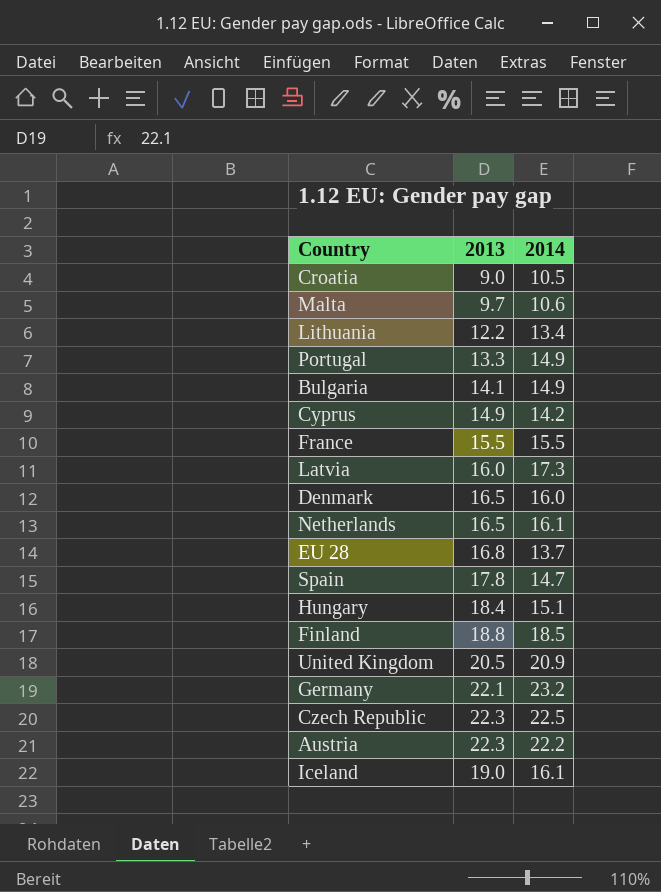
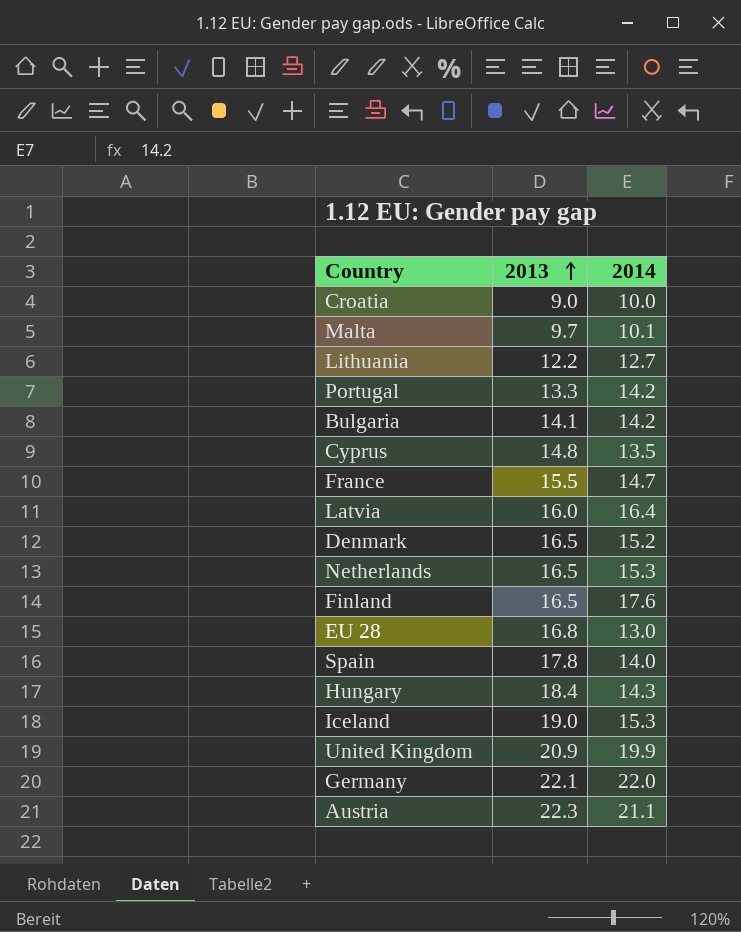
row order: none -> 2013 ascending
row Czech Republic: 22.3 | 22.5 -> none
Croatia | 2014: 10.5 -> 10.0
Malta | 2014: 10.6 -> 10.1
Lithuania | 2014: 13.4 -> 12.7
Portugal | 2014: 14.9 -> 14.2
Bulgaria | 2014: 14.9 -> 14.2
Cyprus | 2013: 14.9 -> 14.8
Cyprus | 2014: 14.2 -> 13.5
France | 2014: 15.5 -> 14.7
Latvia | 2014: 17.3 -> 16.4
Denmark | 2014: 16.0 -> 15.2
Netherlands | 2014: 16.1 -> 15.3
Finland | 2013: 18.8 -> 16.5
Finland | 2014: 18.5 -> 17.6
EU 28 | 2014: 13.7 -> 13.0
Spain | 2014: 14.7 -> 14.0
Hungary | 2014: 15.1 -> 14.3
Iceland | 2014: 16.1 -> 15.3
United Kingdom | 2013: 20.5 -> 20.9
United Kingdom | 2014: 20.9 -> 19.9
Germany | 2014: 23.2 -> 22.0
Austria | 2014: 22.2 -> 21.1

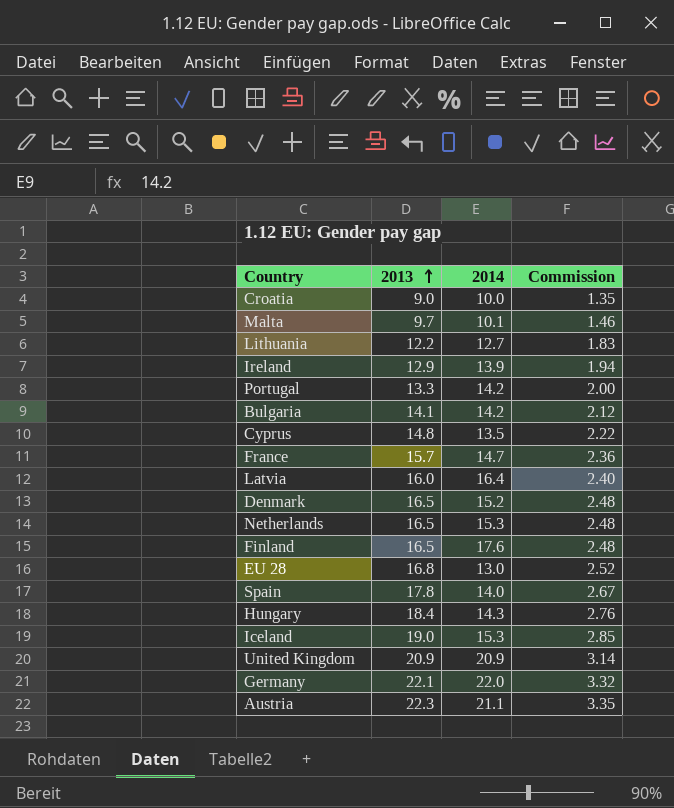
column Commission | formula: none -> [2013] * 0.15
row Ireland: none -> 12.9 | 13.9 | 1.94
France | 2013: 15.5 -> 15.7
United Kingdom | 2014: 19.9 -> 20.9

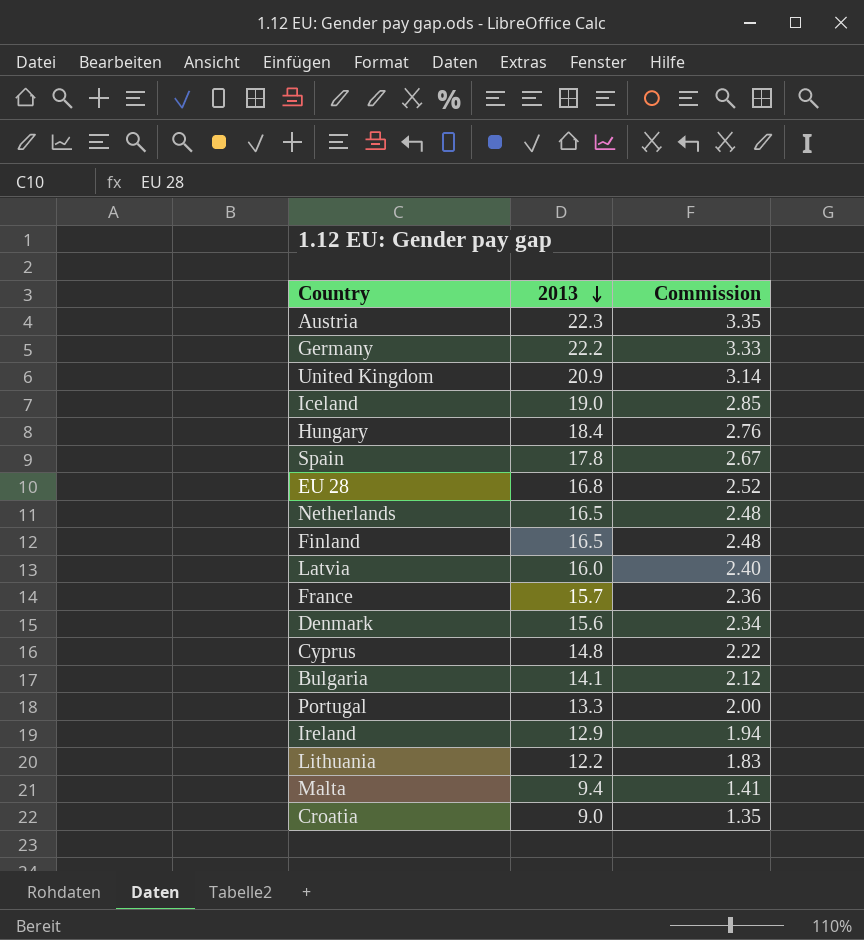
row order: 2013 ascending -> 2013 descending
column 2014 | position: 3 -> none
Germany | 2013: 22.1 -> 22.2
Germany | Commission: 3.32 -> 3.33
Denmark | 2013: 16.5 -> 15.6
Denmark | Commission: 2.48 -> 2.34
Malta | 2013: 9.7 -> 9.4
Malta | Commission: 1.46 -> 1.41

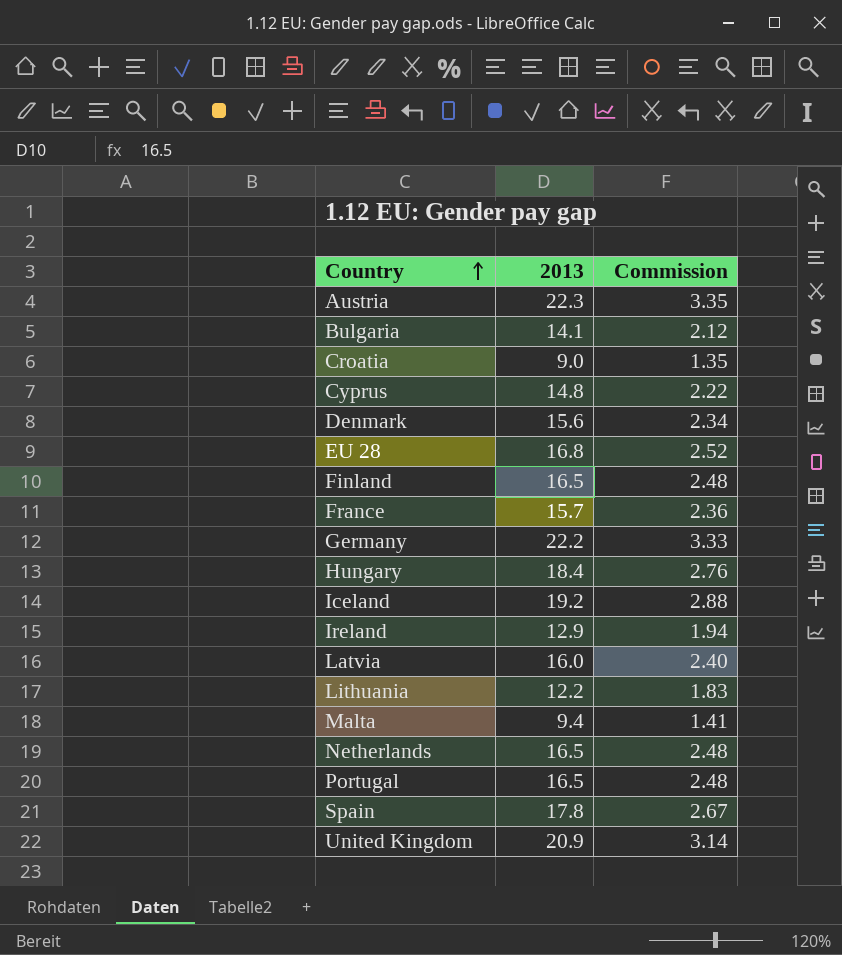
row order: 2013 descending -> Country ascending
Iceland | 2013: 19.0 -> 19.2
Iceland | Commission: 2.85 -> 2.88
Portugal | 2013: 13.3 -> 16.5
Portugal | Commission: 2.00 -> 2.48

